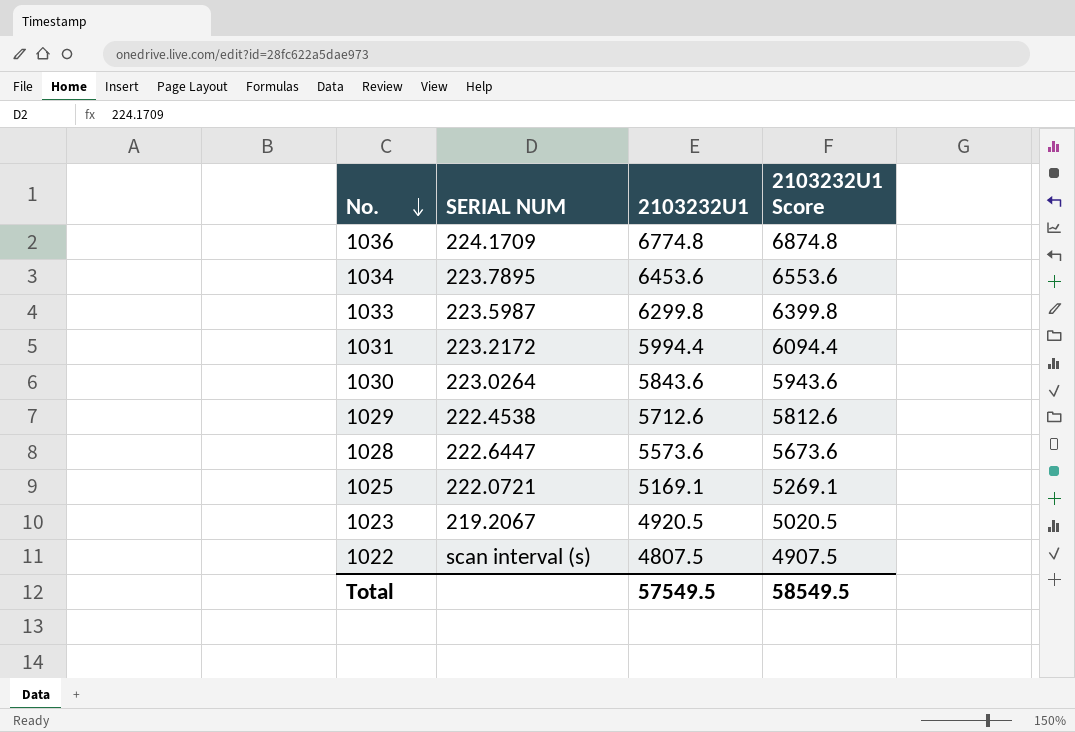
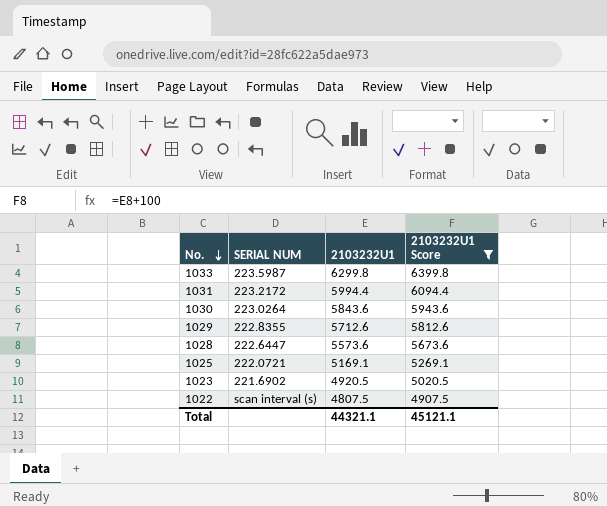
filter: none -> 2103232U1 Score <= 6399.8
1029 | SERIAL NUM: 222.4538 -> 222.8355
1023 | SERIAL NUM: 219.2067 -> 221.6902
Total | 2103232U1: 57549.5 -> 44321.1
Total | 2103232U1 Score: 58549.5 -> 45121.1

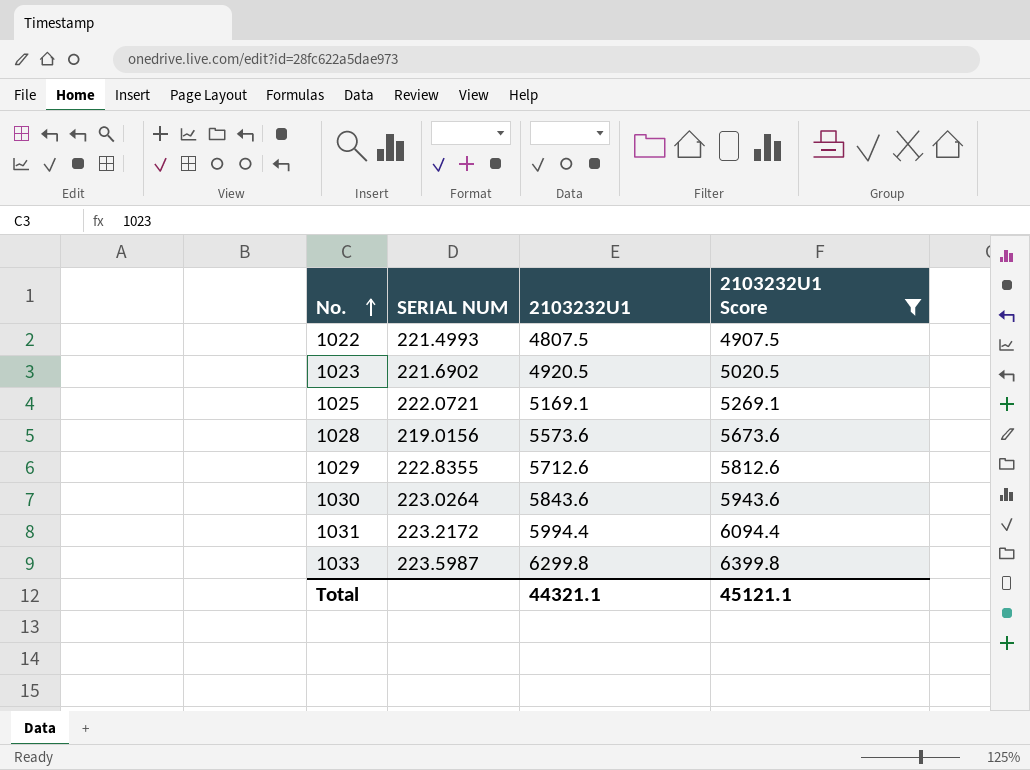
row order: No. descending -> No. ascending
1022 | SERIAL NUM: scan interval (s) -> 221.4993
1028 | SERIAL NUM: 222.6447 -> 219.0156

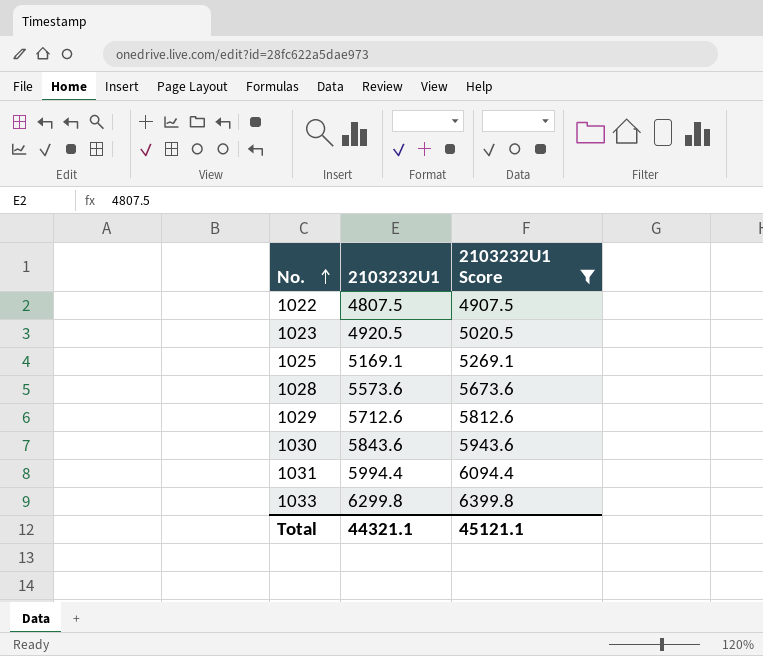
column SERIAL NUM | position: 2 -> none

